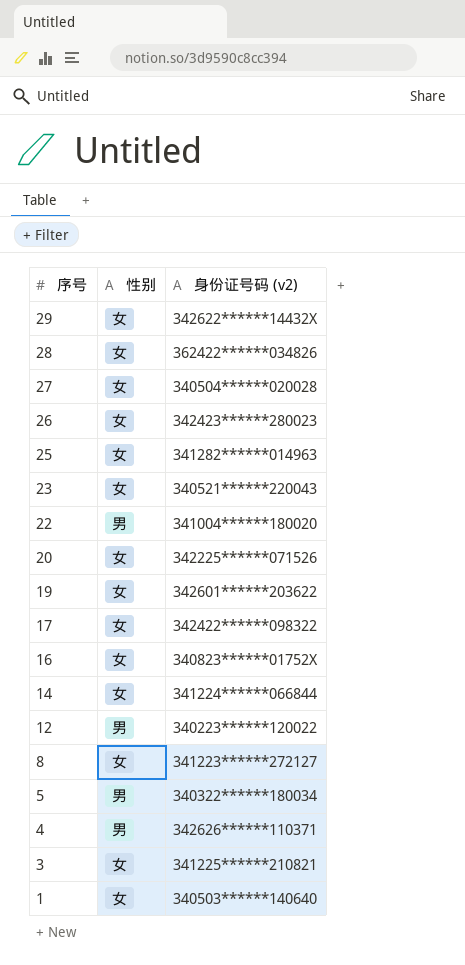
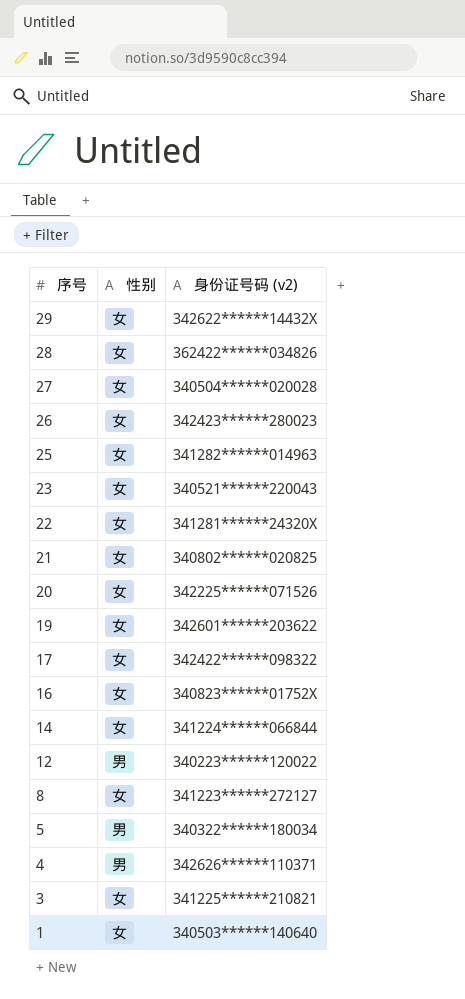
22 | 性别: 男 -> 女
22 | 身份证号码 (v2): 341004******180020 -> 341281******24320X
row 21: none -> 女 | 340802******020825

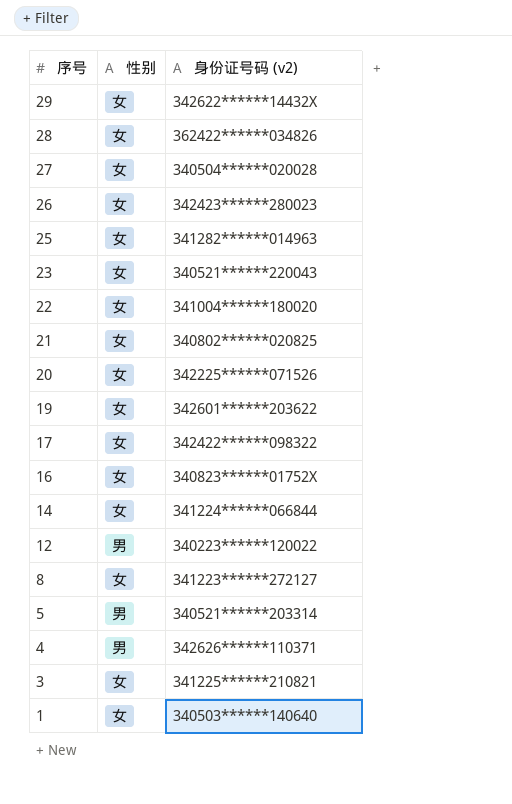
22 | 身份证号码 (v2): 341281******24320X -> 341004******180020
5 | 身份证号码 (v2): 340322******180034 -> 340521******203314

